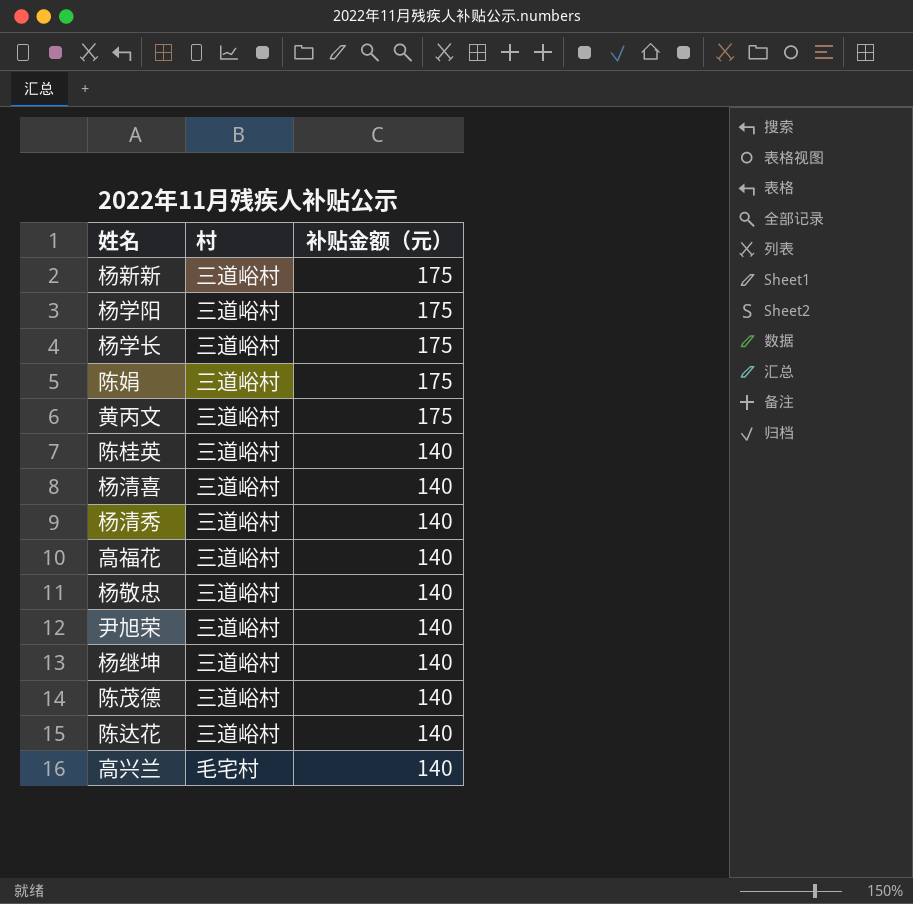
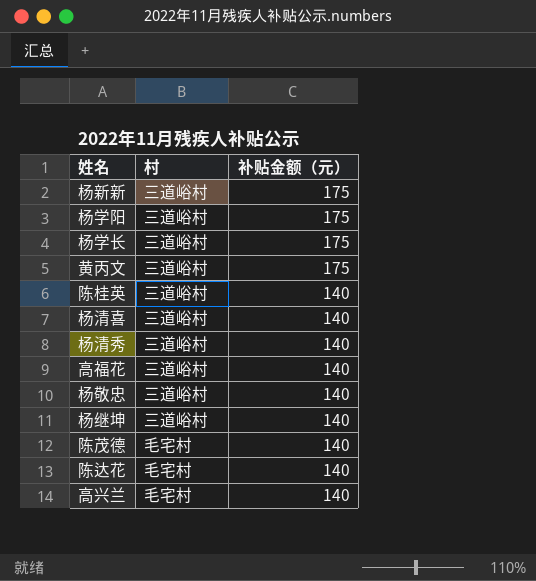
row 陈娟: 三道峪村 | 175 -> none
row 尹旭荣: 三道峪村 | 140 -> none
陈茂德 | 村: 三道峪村 -> 毛宅村
陈达花 | 村: 三道峪村 -> 毛宅村

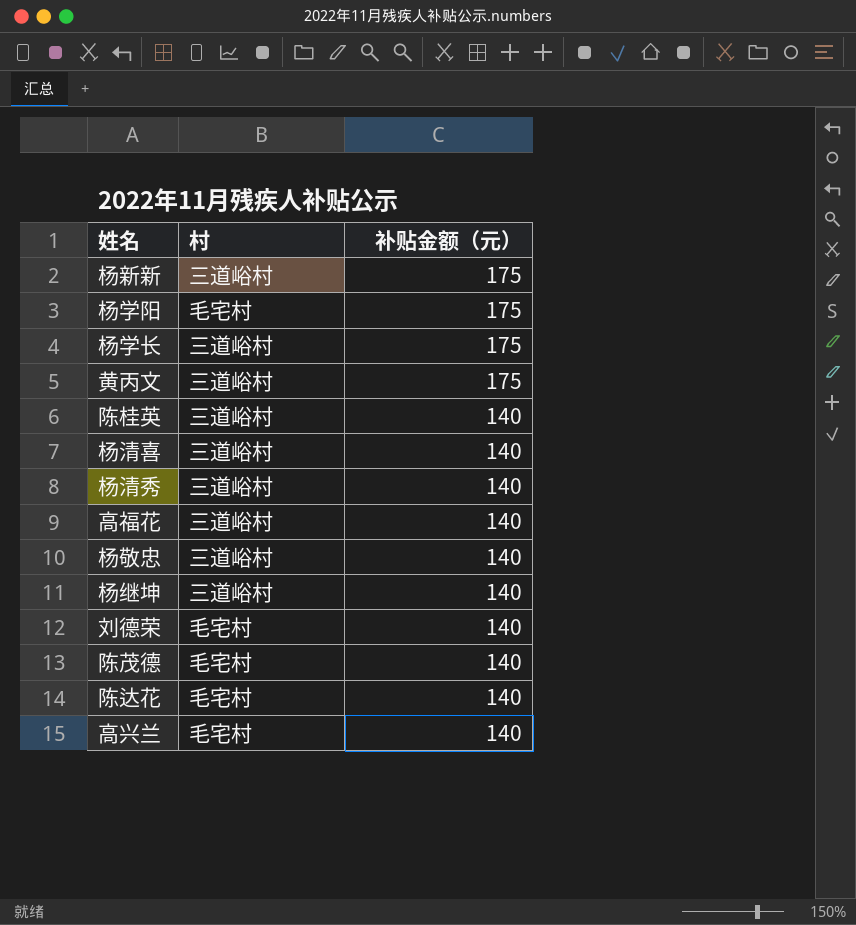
杨学阳 | 村: 三道峪村 -> 毛宅村
row 刘德荣: none -> 毛宅村 | 140

